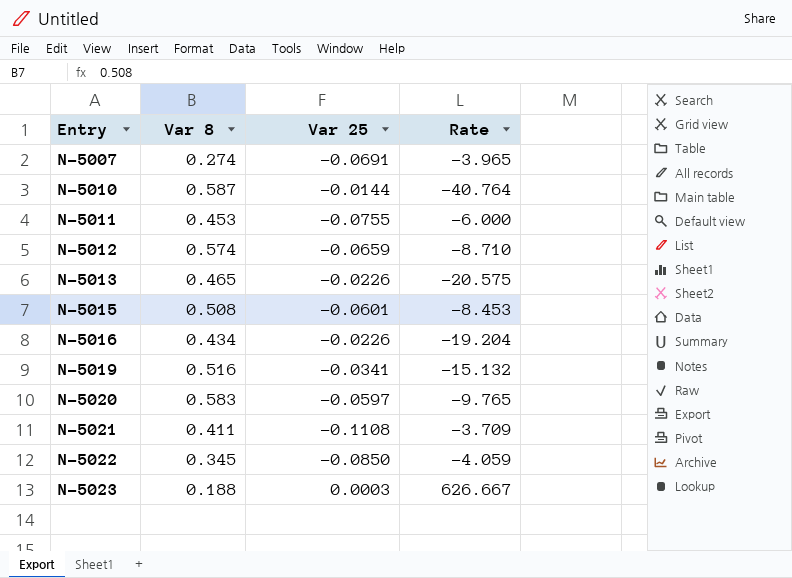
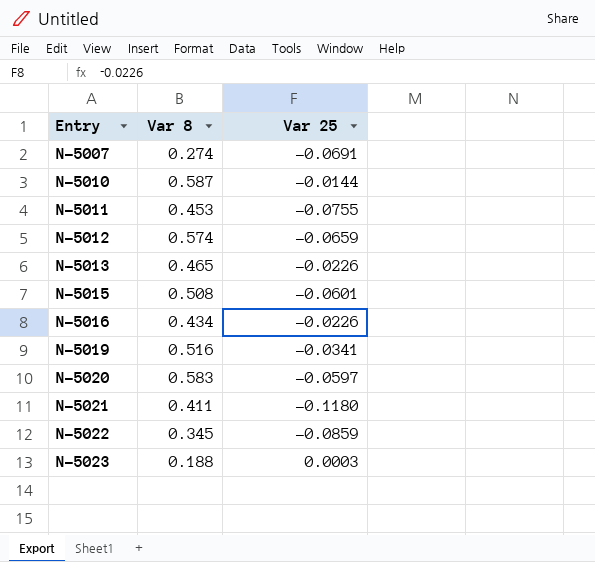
column Rate | formula: [Var 8] / [Var 25] -> none
N-5021 | Var 25: -0.1108 -> -0.1180
N-5022 | Var 25: -0.0850 -> -0.0859

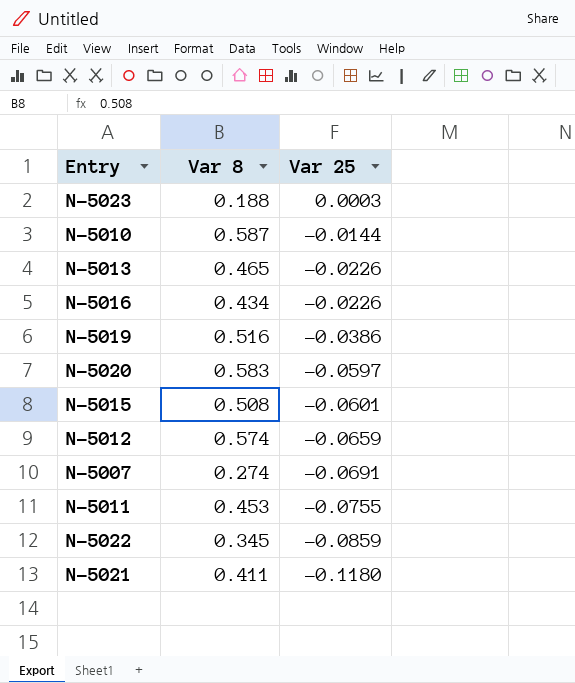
row order: Entry ascending -> Var 25 descending
N-5019 | Var 25: -0.0341 -> -0.0386

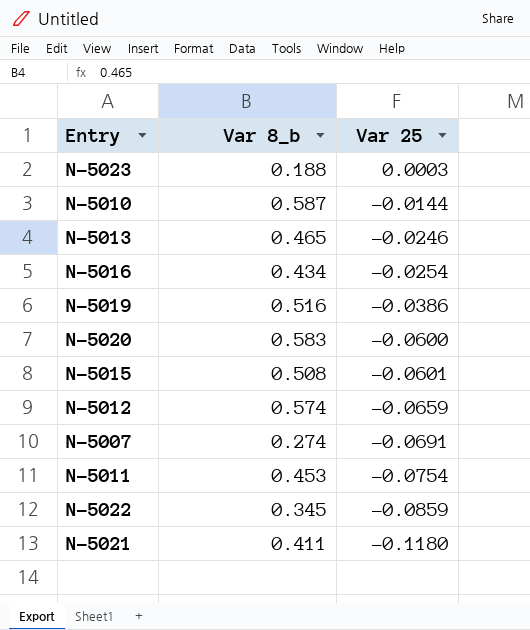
column name: Var 8 -> Var 8_b
N-5013 | Var 25: -0.0226 -> -0.0246
N-5016 | Var 25: -0.0226 -> -0.0254
N-5020 | Var 25: -0.0597 -> -0.0600
N-5011 | Var 25: -0.0755 -> -0.0754

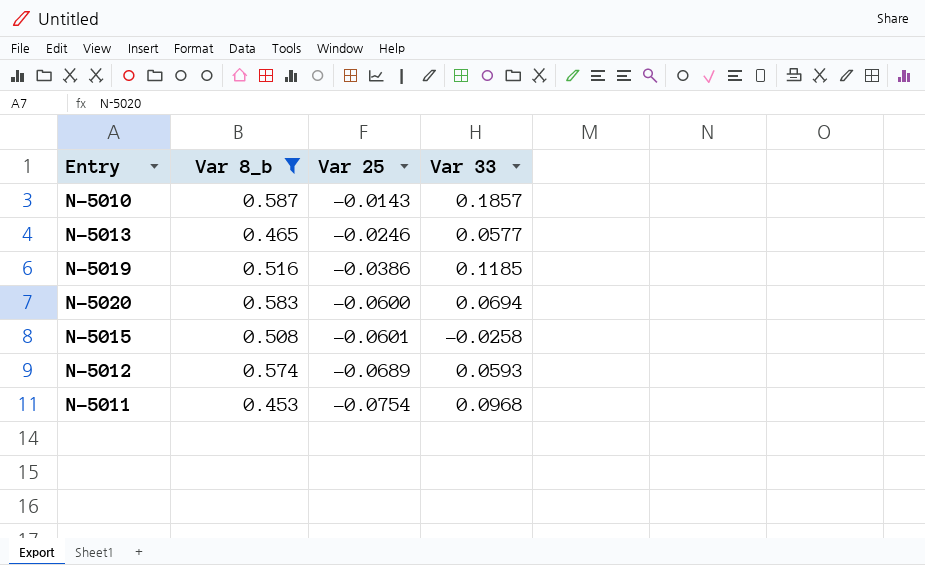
filter: none -> Var 8_b >= 0.453
column Var 33 | position: none -> 4
N-5010 | Var 25: -0.0144 -> -0.0143
N-5012 | Var 25: -0.0659 -> -0.0689

